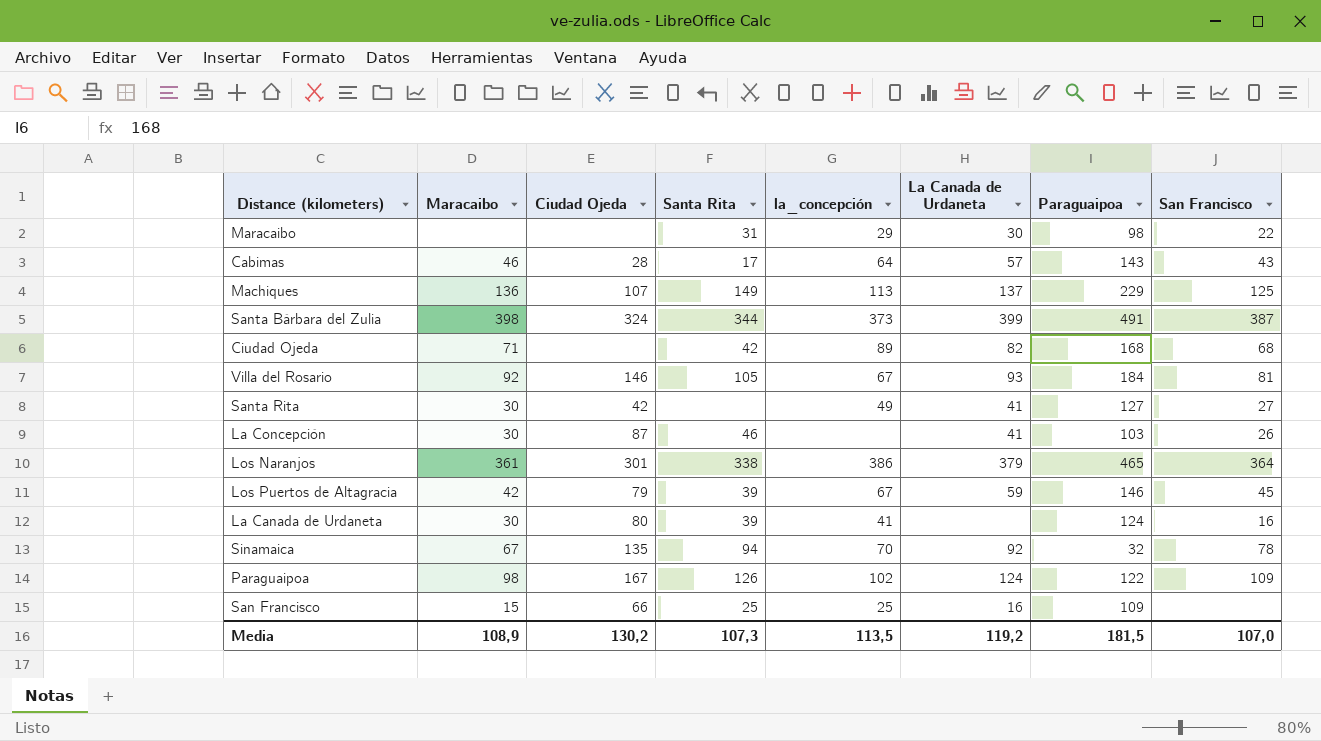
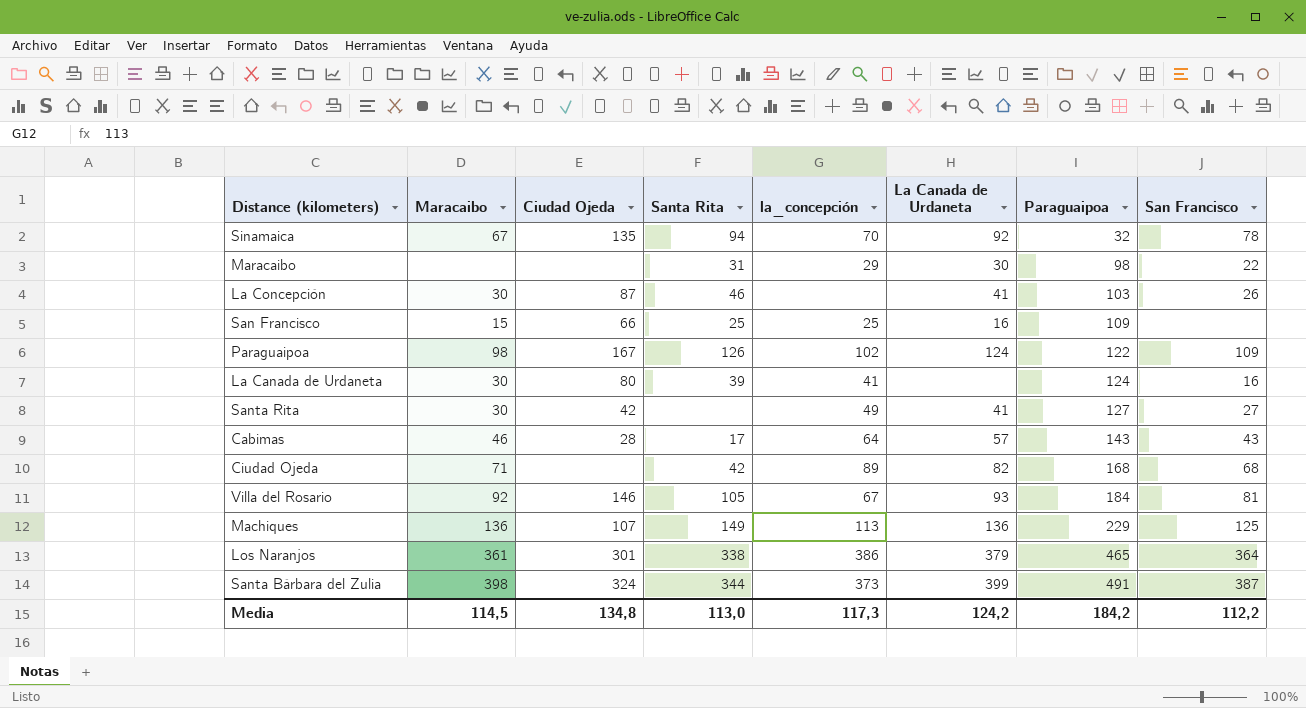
row order: none -> Paraguaipoa ascending
row Los Puertos de Altagracia: 42 | 79 | 39 | 67 | 59 | 146 | 45 -> none
Machiques | La Canada de Urdaneta: 137 -> 136
Media | Maracaibo: 108,9 -> 114,5
Media | Ciudad Ojeda: 130,2 -> 134,8
Media | Santa Rita: 107,3 -> 113,0
Media | la_concepción: 113,5 -> 117,3
Media | La Canada de Urdaneta: 119,2 -> 124,2
Media | Paraguaipoa: 181,5 -> 184,2
Media | San Francisco: 107,0 -> 112,2

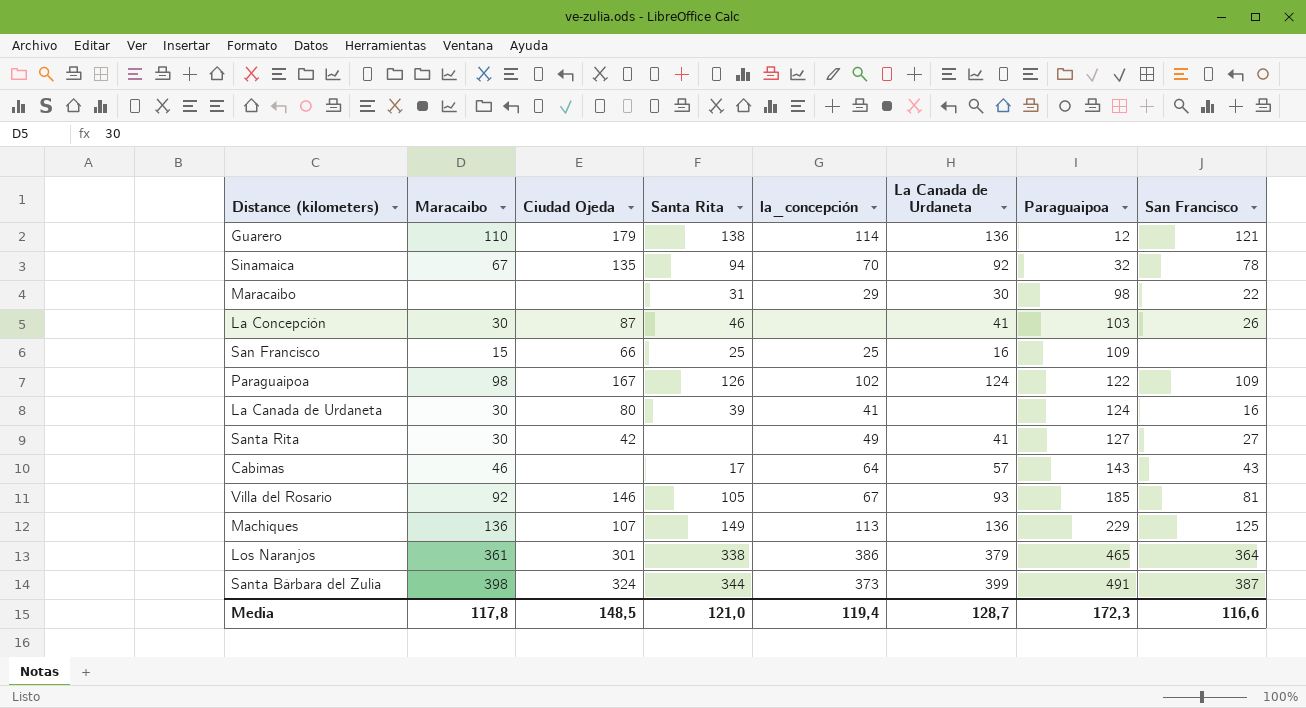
row Ciudad Ojeda: 71 | none | 42 | 89 | 82 | 168 | 68 -> none
row Guarero: none -> 110 | 179 | 138 | 114 | 136 | 12 | 121
Cabimas | Ciudad Ojeda: 28 -> none
Villa del Rosario | Paraguaipoa: 184 -> 185
Media | Maracaibo: 114,5 -> 117,8
Media | Ciudad Ojeda: 134,8 -> 148,5
Media | Santa Rita: 113,0 -> 121,0
Media | la_concepción: 117,3 -> 119,4
Media | La Canada de Urdaneta: 124,2 -> 128,7
Media | Paraguaipoa: 184,2 -> 172,3
Media | San Francisco: 112,2 -> 116,6

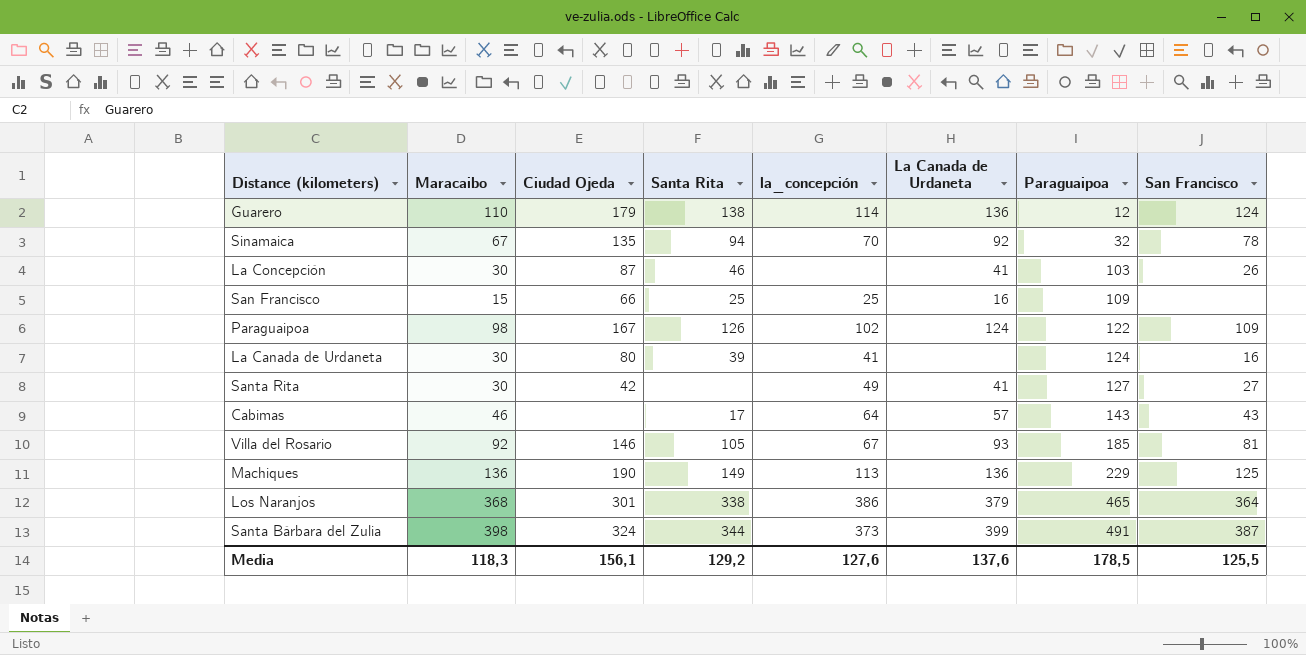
row Maracaibo: none | none | 31 | 29 | 30 | 98 | 22 -> none
Guarero | San Francisco: 121 -> 124
Machiques | Ciudad Ojeda: 107 -> 190
Los Naranjos | Maracaibo: 361 -> 368
Media | Maracaibo: 117,8 -> 118,3
Media | Ciudad Ojeda: 148,5 -> 156,1
Media | Santa Rita: 121,0 -> 129,2
Media | la_concepción: 119,4 -> 127,6
Media | La Canada de Urdaneta: 128,7 -> 137,6
Media | Paraguaipoa: 172,3 -> 178,5
Media | San Francisco: 116,6 -> 125,5

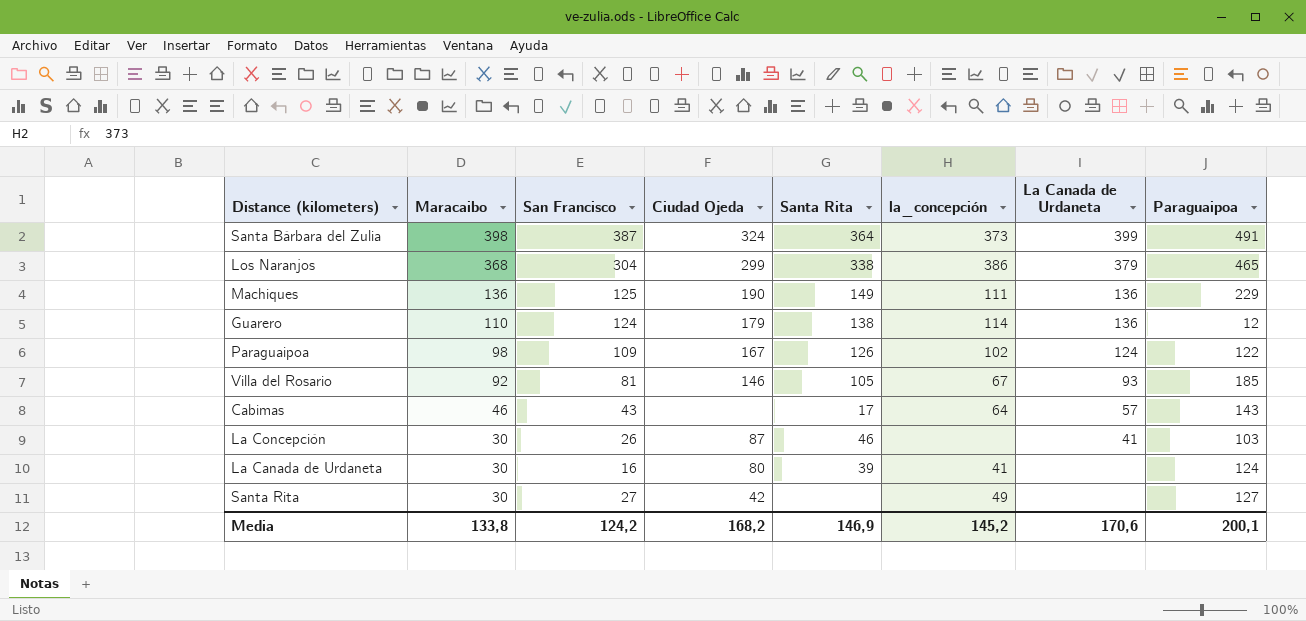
row order: Paraguaipoa ascending -> Maracaibo descending
column San Francisco | position: 8 -> 3
row Sinamaica: 67 | 135 | 94 | 70 | 92 | 32 | 78 -> none
row San Francisco: 15 | 66 | 25 | 25 | 16 | 109 | none -> none
Santa Bárbara del Zulia | Santa Rita: 344 -> 364
Los Naranjos | San Francisco: 364 -> 304
Los Naranjos | Ciudad Ojeda: 301 -> 299
Machiques | la_concepción: 113 -> 111
Santa Rita | La Canada de Urdaneta: 41 -> none
Media | Maracaibo: 118,3 -> 133,8
Media | San Francisco: 125,5 -> 124,2
Media | Ciudad Ojeda: 156,1 -> 168,2
Media | Santa Rita: 129,2 -> 146,9
Media | la_concepción: 127,6 -> 145,2
Media | La Canada de Urdaneta: 137,6 -> 170,6
Media | Paraguaipoa: 178,5 -> 200,1

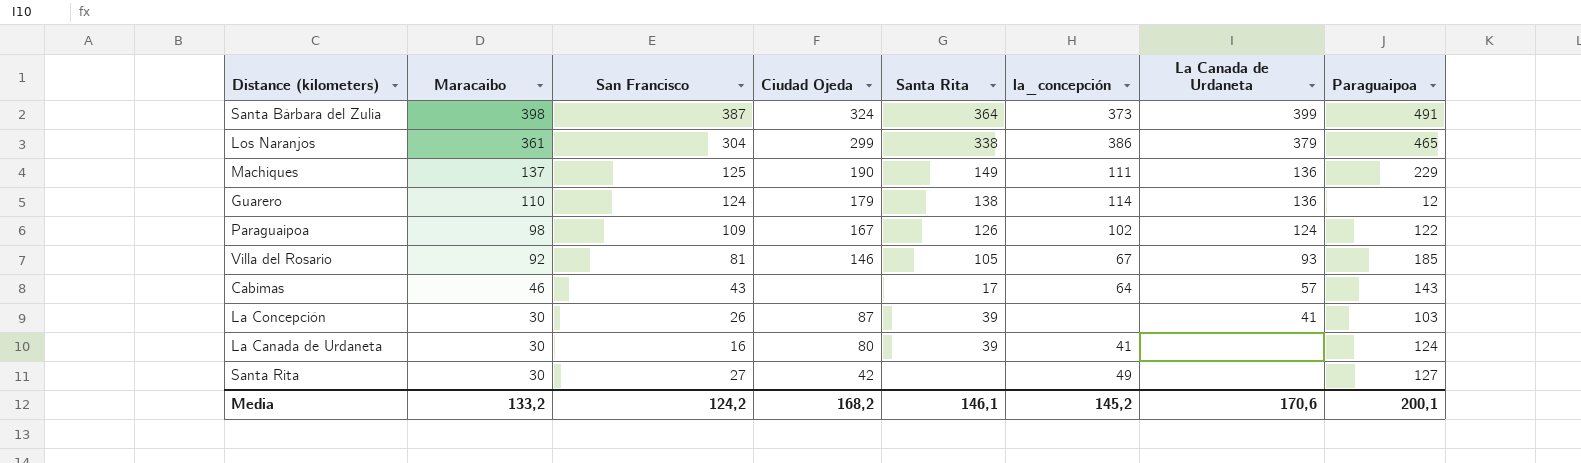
Los Naranjos | Maracaibo: 368 -> 361
Machiques | Maracaibo: 136 -> 137
La Concepción | Santa Rita: 46 -> 39
Media | Maracaibo: 133,8 -> 133,2
Media | Santa Rita: 146,9 -> 146,1

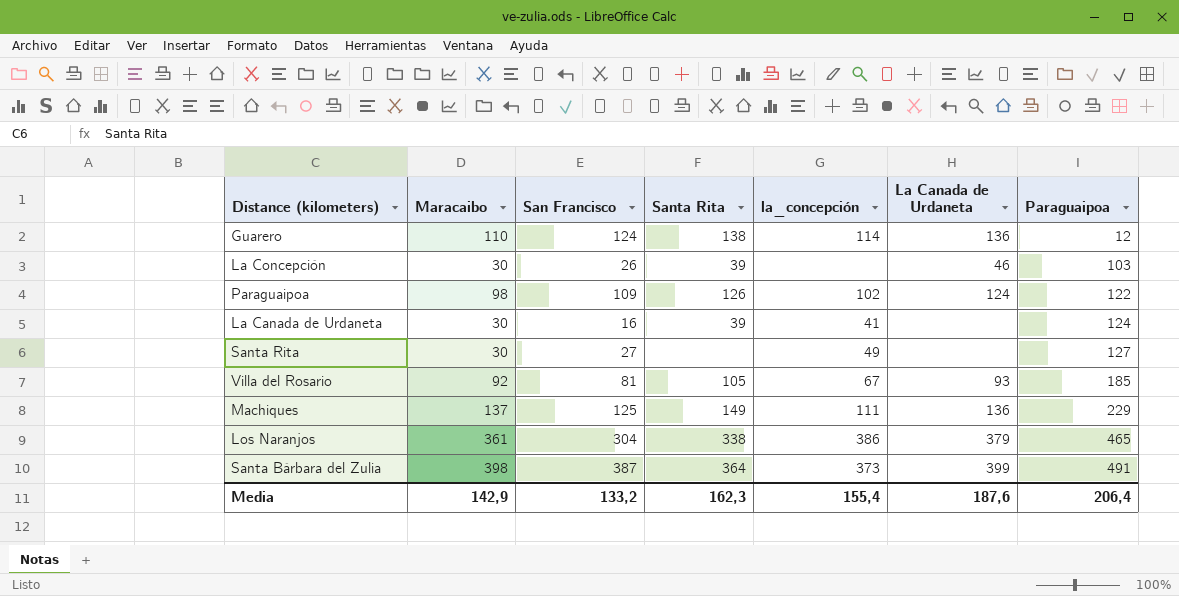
row order: Maracaibo descending -> Paraguaipoa ascending
column Ciudad Ojeda | position: 4 -> none
row Cabimas: 46 | 43 | none | 17 | 64 | 57 | 143 -> none
La Concepción | La Canada de Urdaneta: 41 -> 46
Media | Maracaibo: 133,2 -> 142,9
Media | San Francisco: 124,2 -> 133,2
Media | Santa Rita: 146,1 -> 162,3
Media | la_concepción: 145,2 -> 155,4
Media | La Canada de Urdaneta: 170,6 -> 187,6
Media | Paraguaipoa: 200,1 -> 206,4

